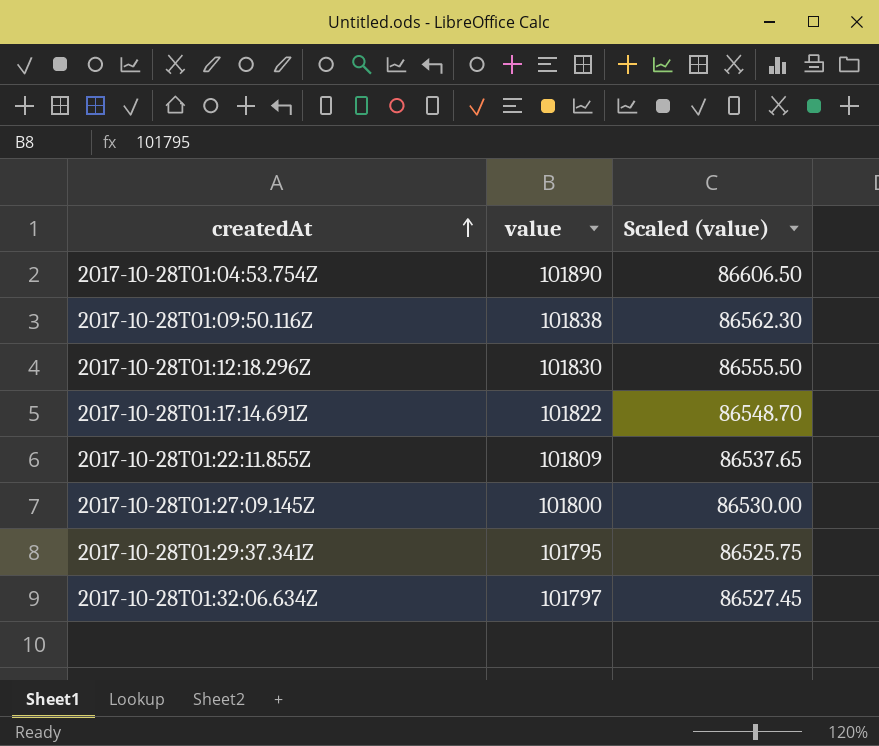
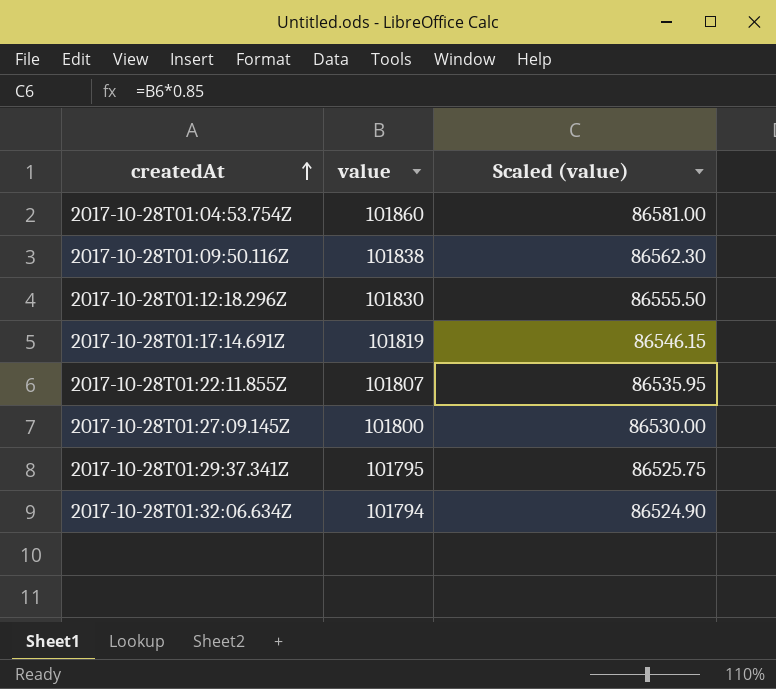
2017-10-28T01:04:53.754Z | value: 101890 -> 101860
2017-10-28T01:04:53.754Z | Scaled (value): 86606.50 -> 86581.00
2017-10-28T01:17:14.691Z | value: 101822 -> 101819
2017-10-28T01:17:14.691Z | Scaled (value): 86548.70 -> 86546.15
2017-10-28T01:22:11.855Z | value: 101809 -> 101807
2017-10-28T01:22:11.855Z | Scaled (value): 86537.65 -> 86535.95
2017-10-28T01:32:06.634Z | value: 101797 -> 101794
2017-10-28T01:32:06.634Z | Scaled (value): 86527.45 -> 86524.90

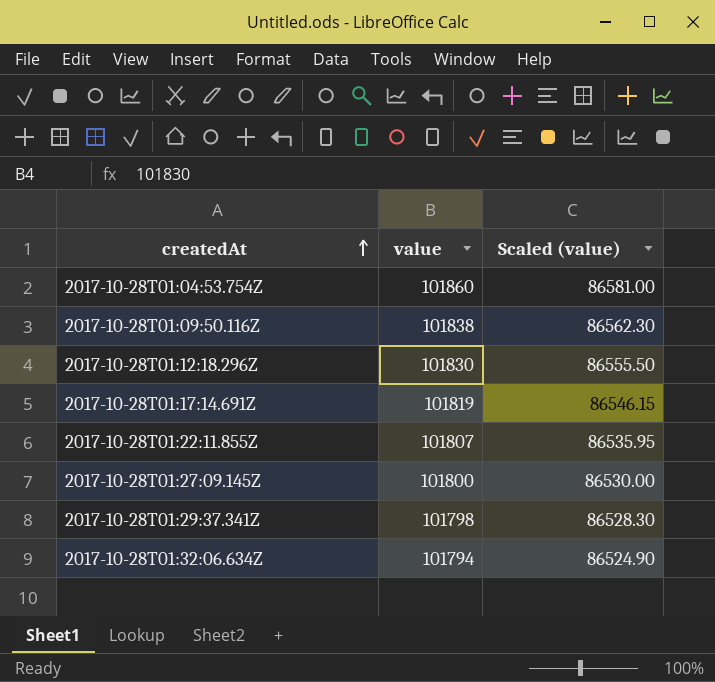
2017-10-28T01:29:37.341Z | value: 101795 -> 101798
2017-10-28T01:29:37.341Z | Scaled (value): 86525.75 -> 86528.30

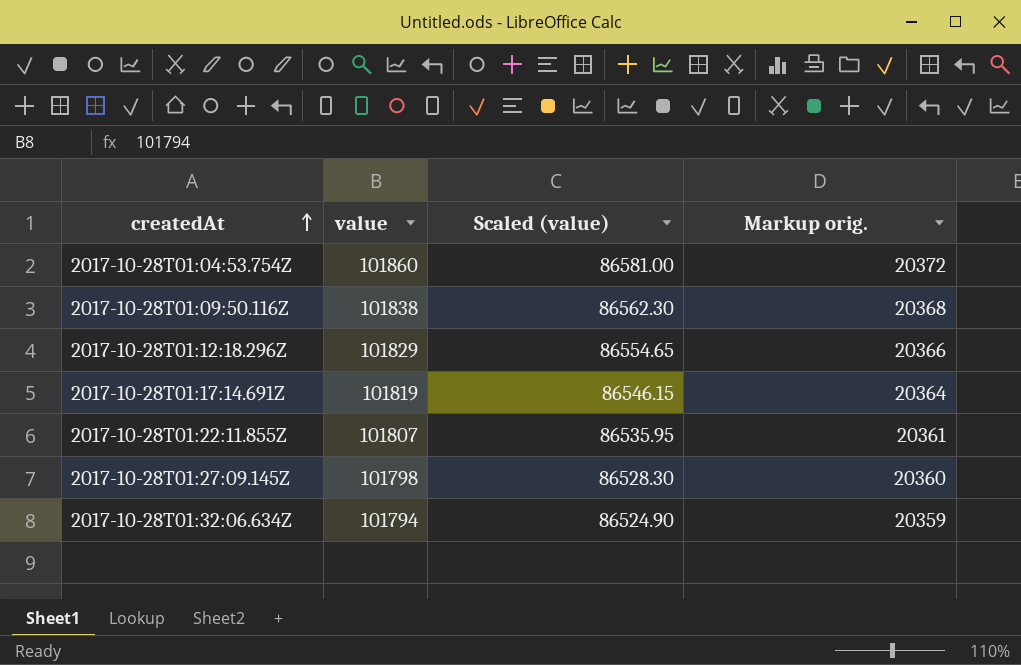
column Markup orig. | formula: none -> [value] * 0.2
row 2017-10-28T01:29:37.341Z: 101798 | 86528.30 -> none
2017-10-28T01:12:18.296Z | value: 101830 -> 101829
2017-10-28T01:12:18.296Z | Scaled (value): 86555.50 -> 86554.65
2017-10-28T01:27:09.145Z | value: 101800 -> 101798
2017-10-28T01:27:09.145Z | Scaled (value): 86530.00 -> 86528.30

